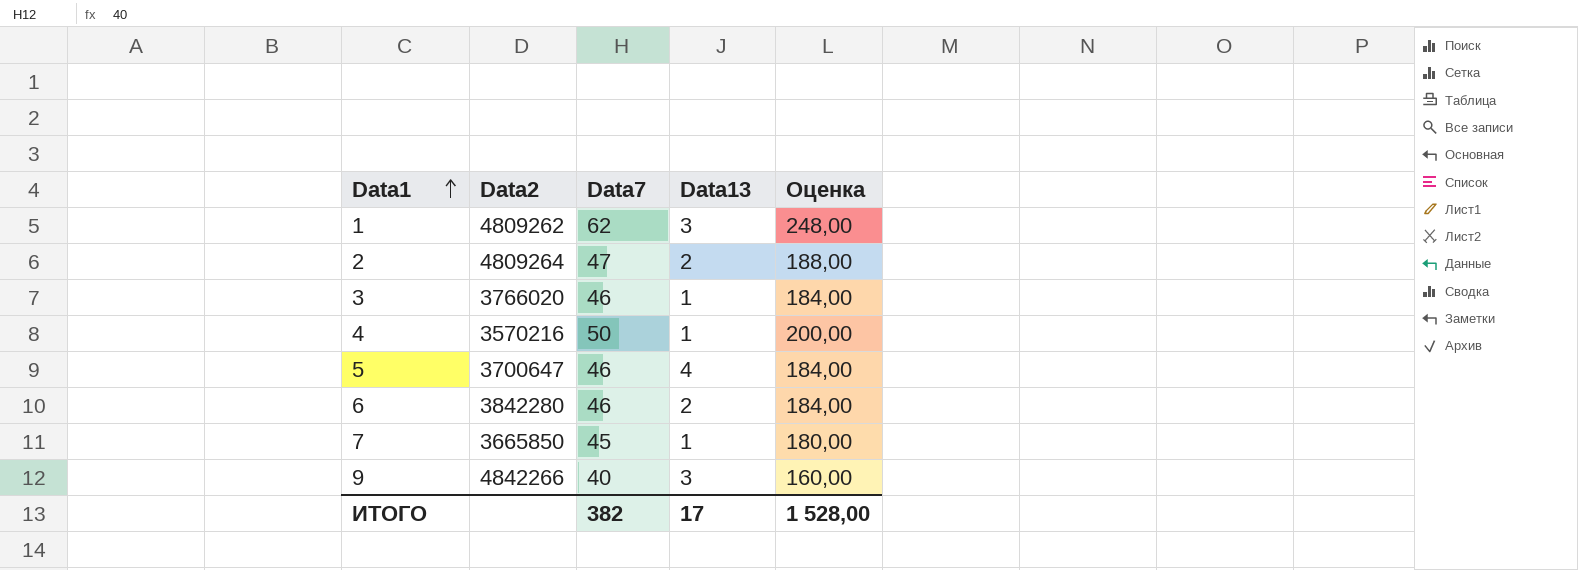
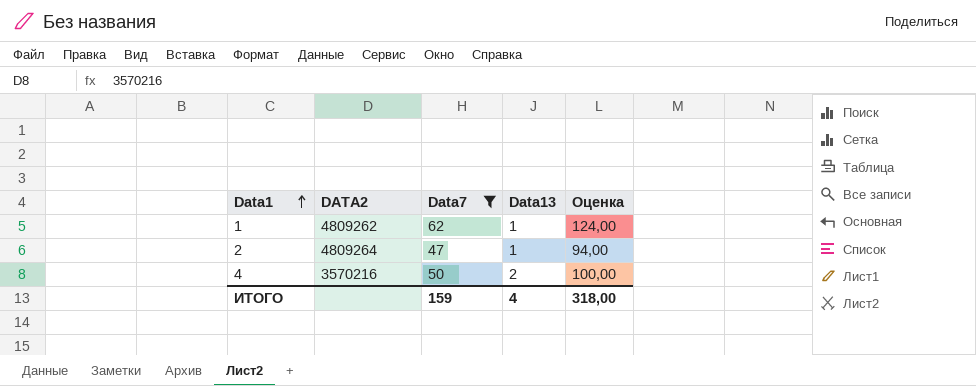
filter: none -> Data7 >= 47
column name: Data2 -> DATA2
column Оценка | formula: [Data7] * 4 -> [Data7] * 2
1 | Data13: 3 -> 1
2 | Data13: 2 -> 1
4 | Data13: 1 -> 2
ИТОГО | Data7: 382 -> 159
ИТОГО | Data13: 17 -> 4
ИТОГО | Оценка: 1 528,00 -> 318,00

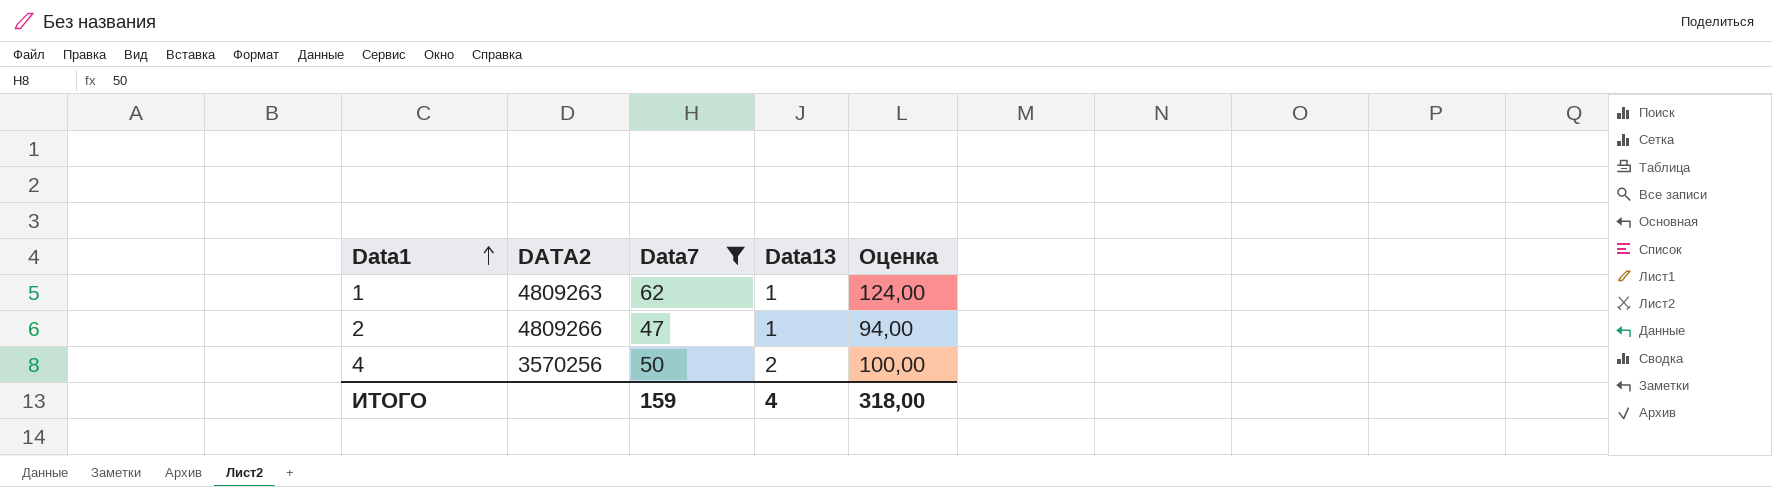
1 | DATA2: 4809262 -> 4809263
2 | DATA2: 4809264 -> 4809266
4 | DATA2: 3570216 -> 3570256

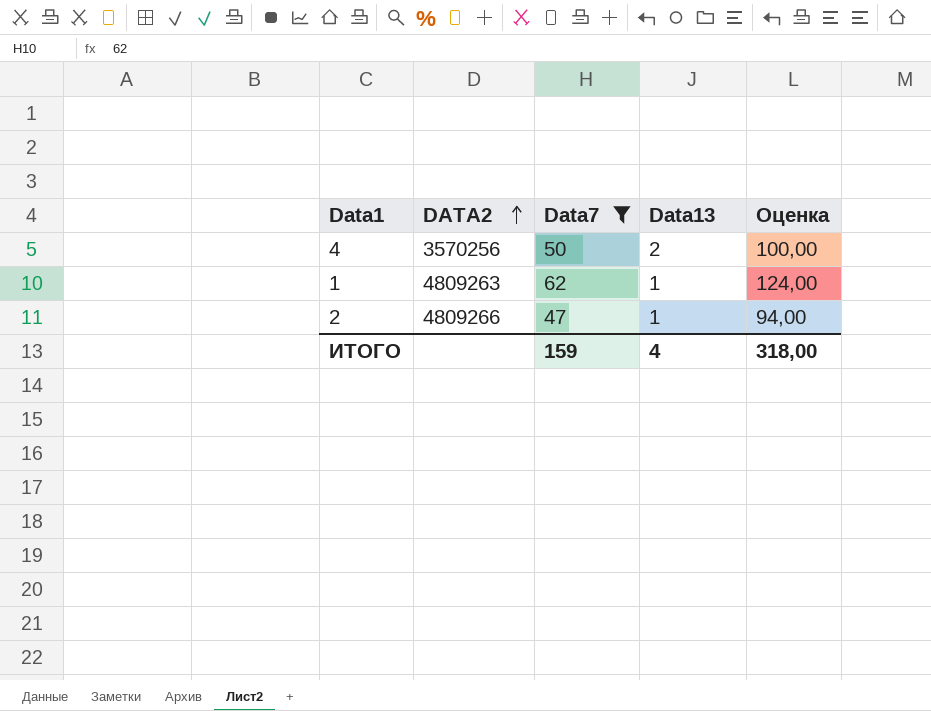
row order: Data1 ascending -> DATA2 ascending

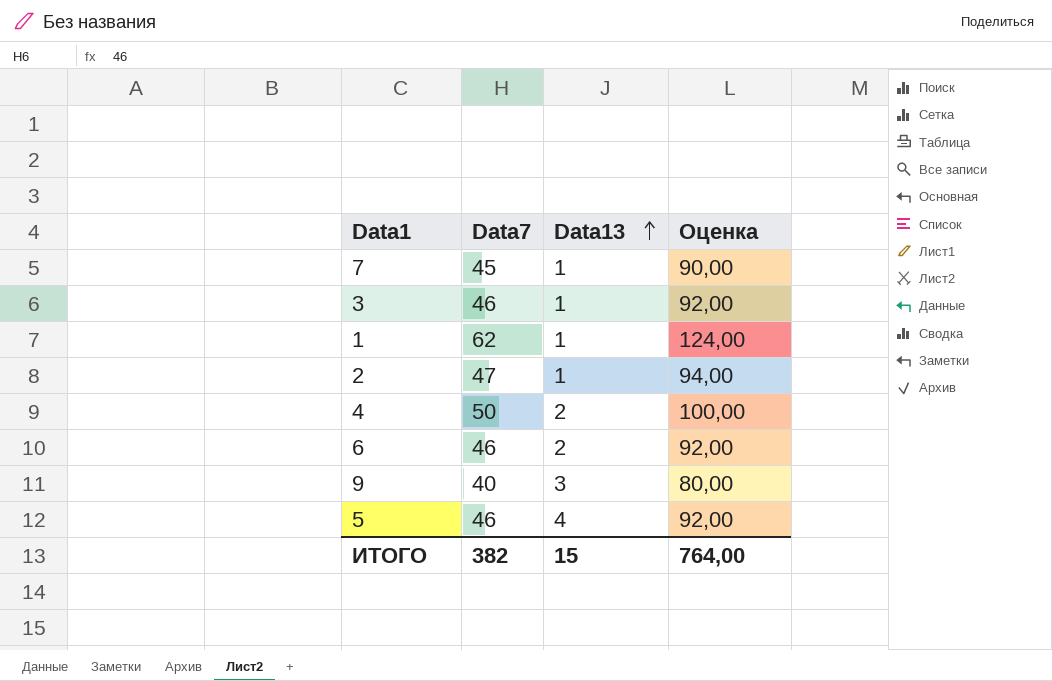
filter: Data7 >= 47 -> none
row order: DATA2 ascending -> Data13 ascending
column DATA2 | position: 2 -> none
ИТОГО | Data7: 159 -> 382
ИТОГО | Data13: 4 -> 15
ИТОГО | Оценка: 318,00 -> 764,00

